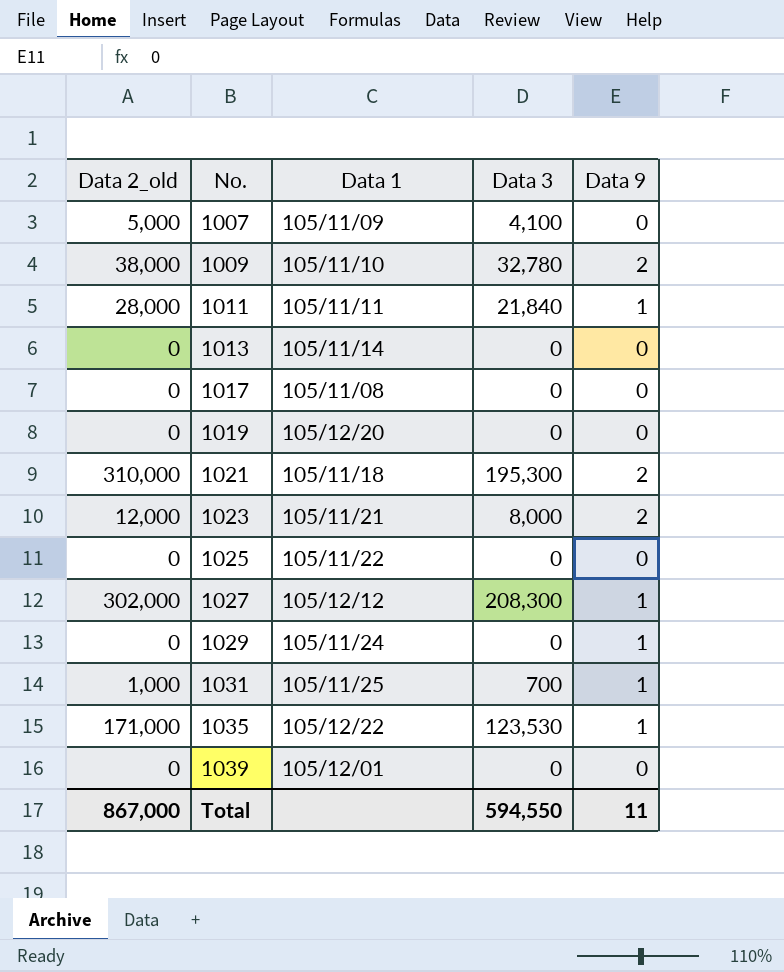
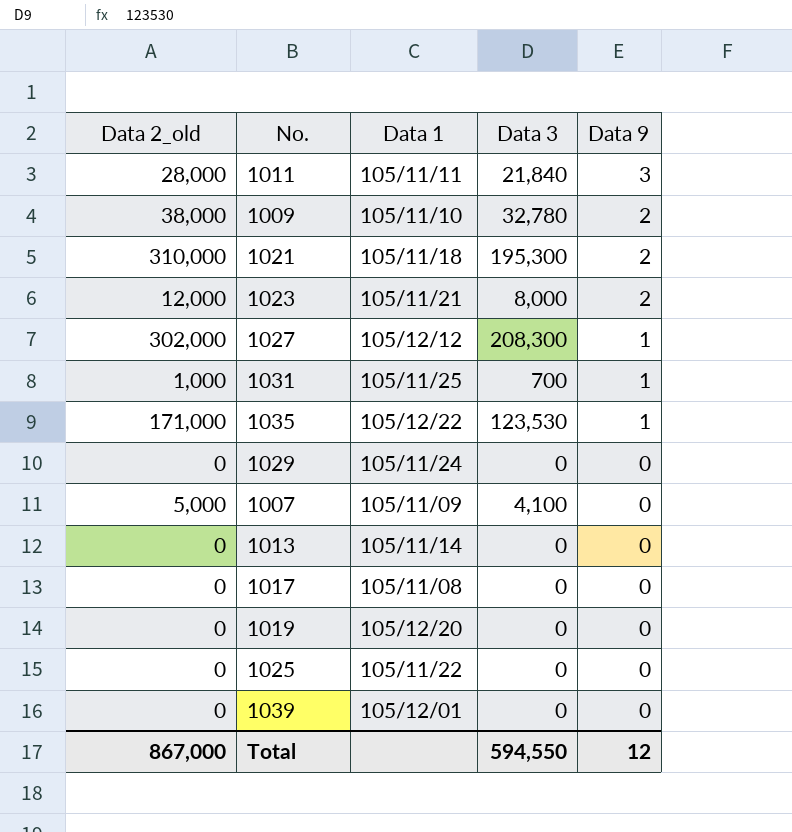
row order: No. ascending -> Data 9 descending
1011 | Data 9: 1 -> 3
1029 | Data 9: 1 -> 0
Total | Data 9: 11 -> 12

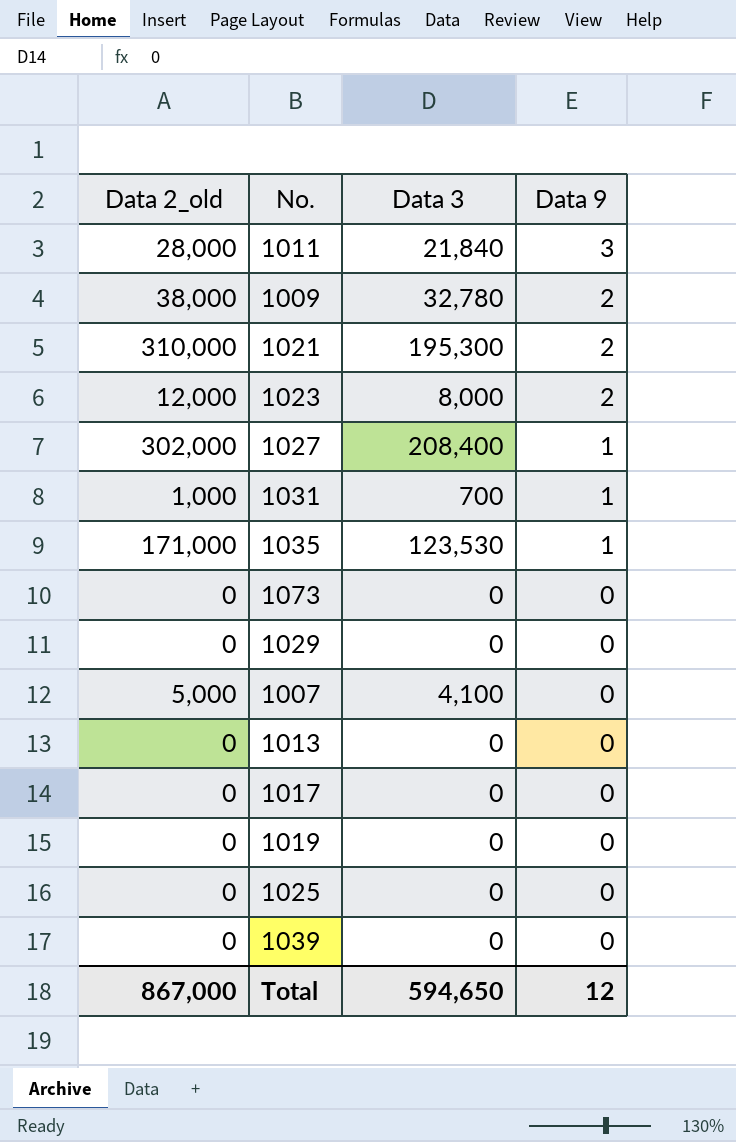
column Data 1 | position: 3 -> none
1027 | Data 3: 208,300 -> 208,400
row 1073: none -> 0 | 0 | 0
Total | Data 3: 594,550 -> 594,650

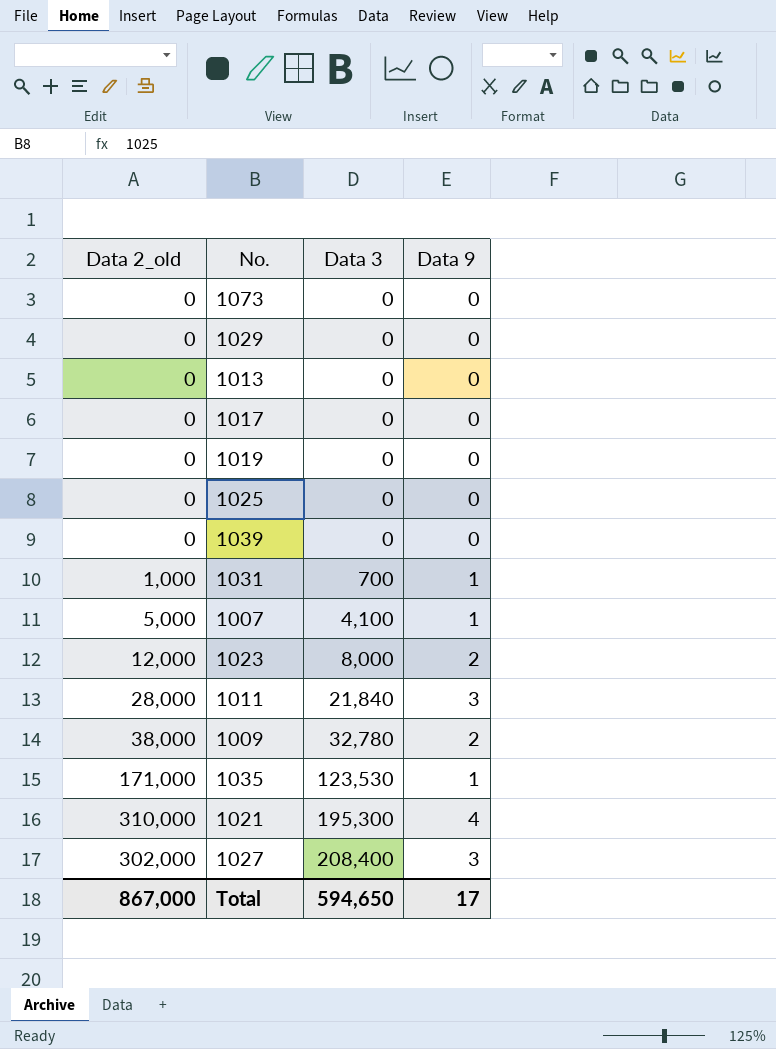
row order: Data 9 descending -> Data 3 ascending
1007 | Data 9: 0 -> 1
1021 | Data 9: 2 -> 4
1027 | Data 9: 1 -> 3
Total | Data 9: 12 -> 17

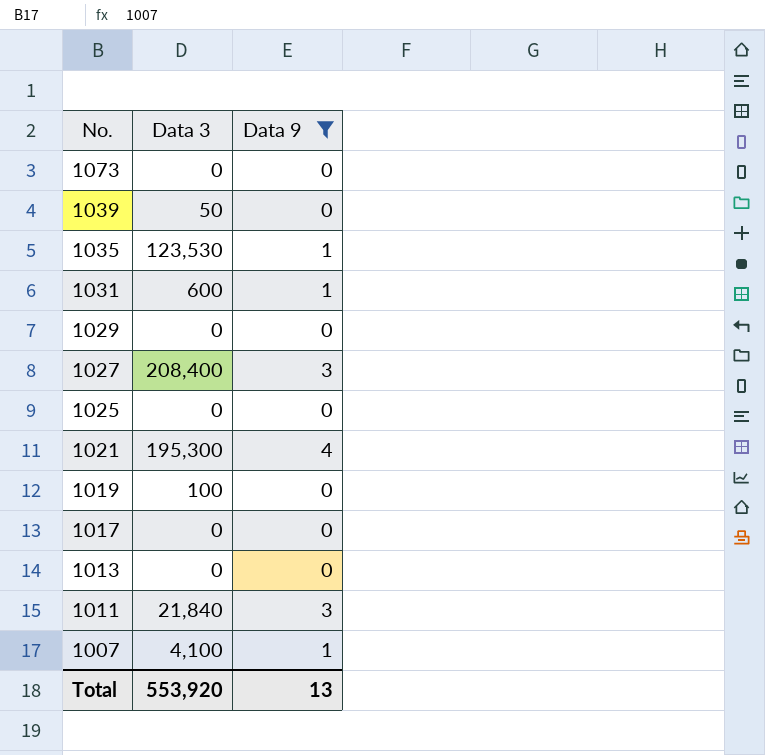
filter: none -> Data 9 != 2
row order: Data 3 ascending -> No. descending
column Data 2_old | position: 1 -> none
1039 | Data 3: 0 -> 50
1031 | Data 3: 700 -> 600
1019 | Data 3: 0 -> 100
Total | Data 3: 594,650 -> 553,920
Total | Data 9: 17 -> 13

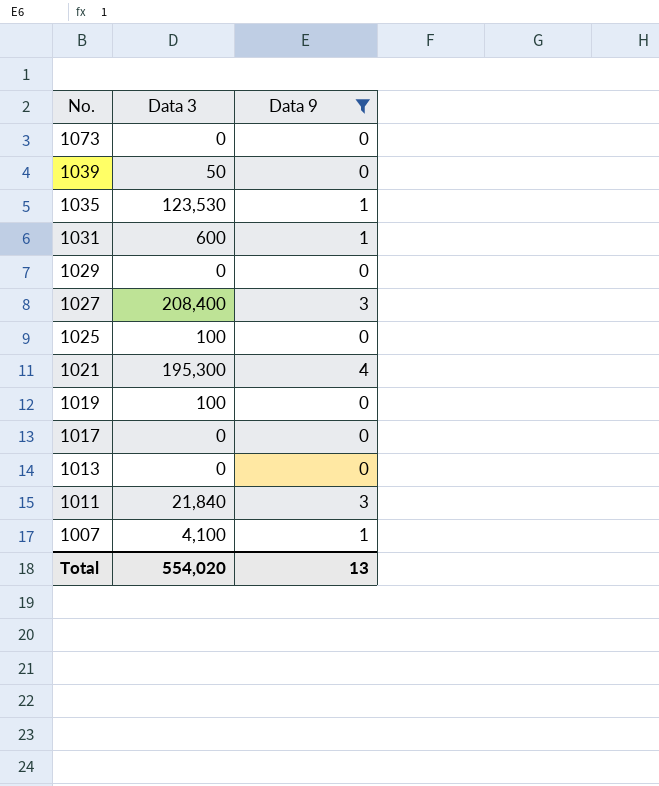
1025 | Data 3: 0 -> 100
Total | Data 3: 553,920 -> 554,020

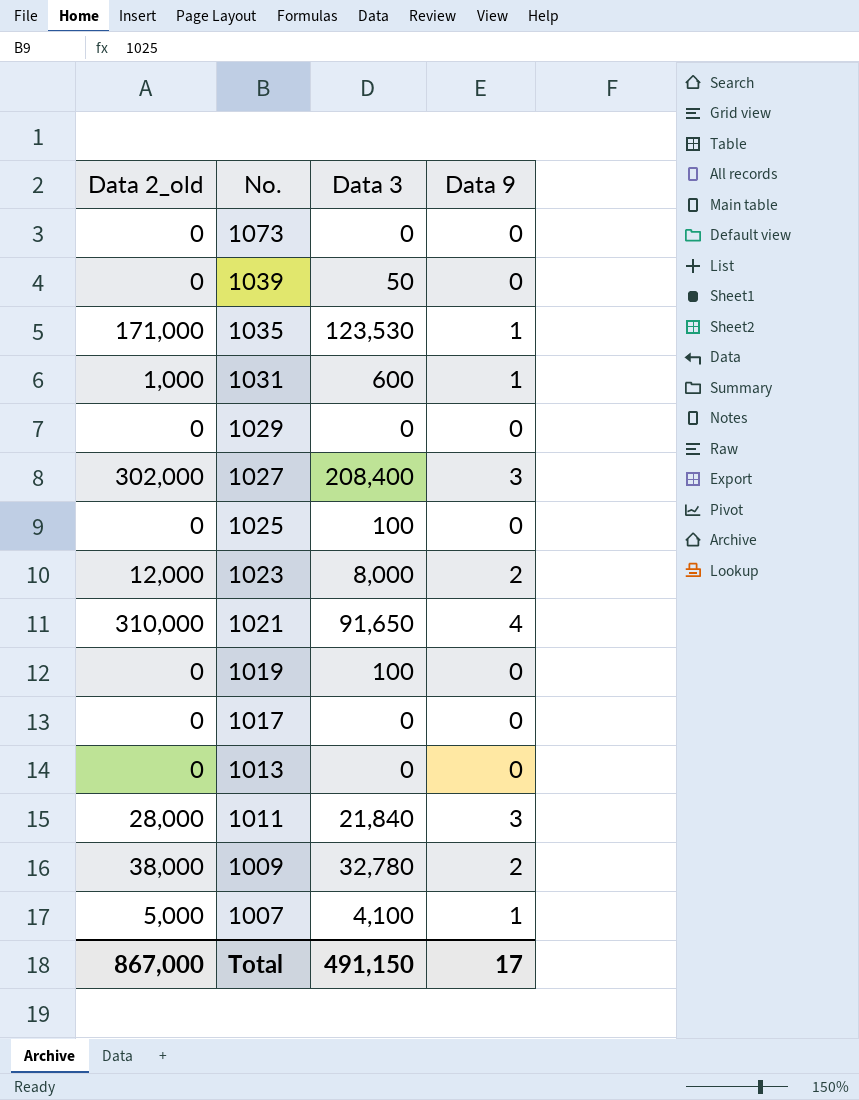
filter: Data 9 != 2 -> none
column Data 2_old | position: none -> 1
1021 | Data 3: 195,300 -> 91,650
Total | Data 3: 554,020 -> 491,150
Total | Data 9: 13 -> 17

